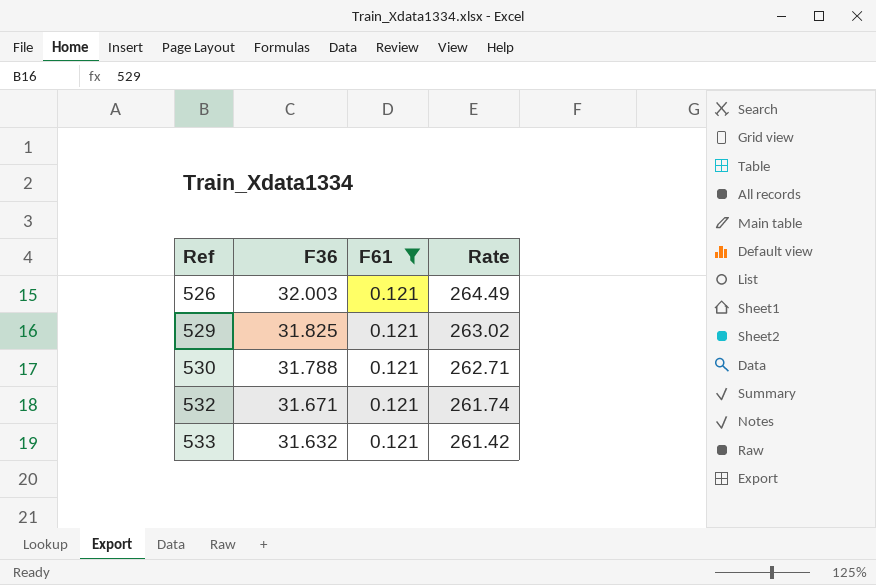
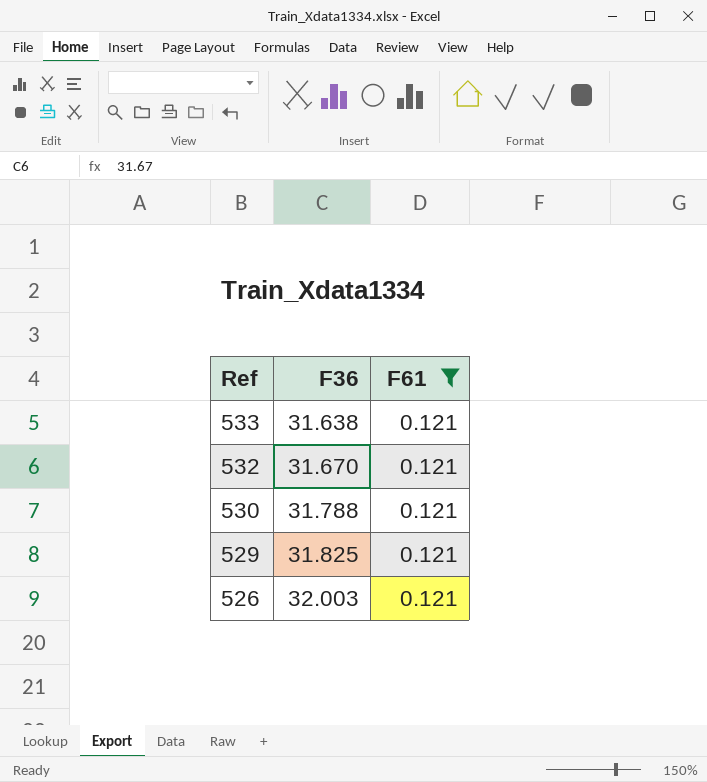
row order: Ref ascending -> Ref descending
column Rate | formula: [F36] / [F61] -> none
533 | F36: 31.632 -> 31.638
532 | F36: 31.671 -> 31.670

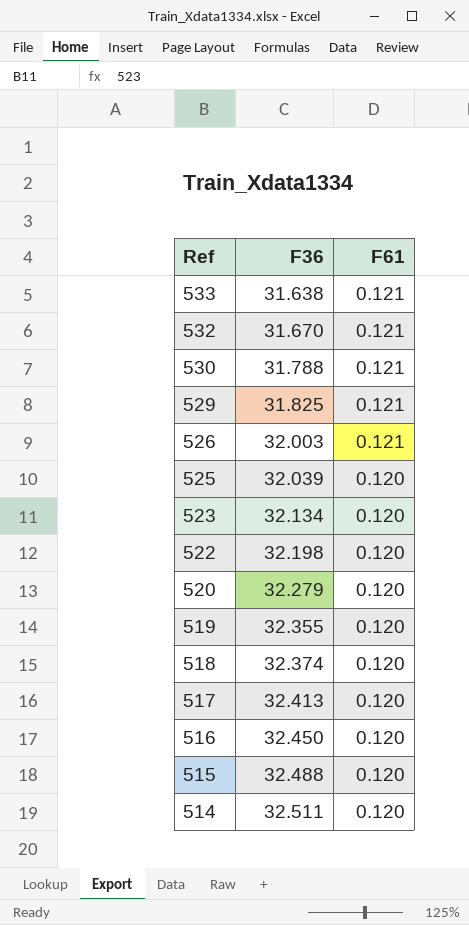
filter: F61 = 0.121 -> none

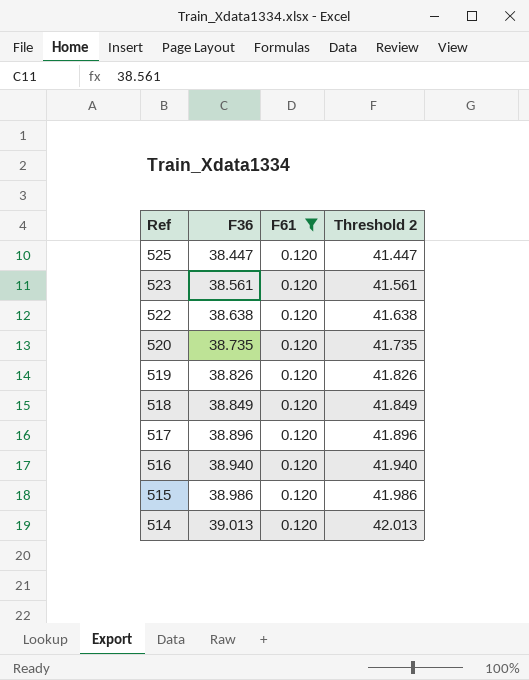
filter: none -> F61 = 0.120
column Threshold 2 | formula: none -> [F36] + 3
525 | F36: 32.039 -> 38.447
523 | F36: 32.134 -> 38.561
522 | F36: 32.198 -> 38.638
520 | F36: 32.279 -> 38.735
519 | F36: 32.355 -> 38.826
518 | F36: 32.374 -> 38.849
517 | F36: 32.413 -> 38.896
516 | F36: 32.450 -> 38.940
515 | F36: 32.488 -> 38.986
514 | F36: 32.511 -> 39.013

